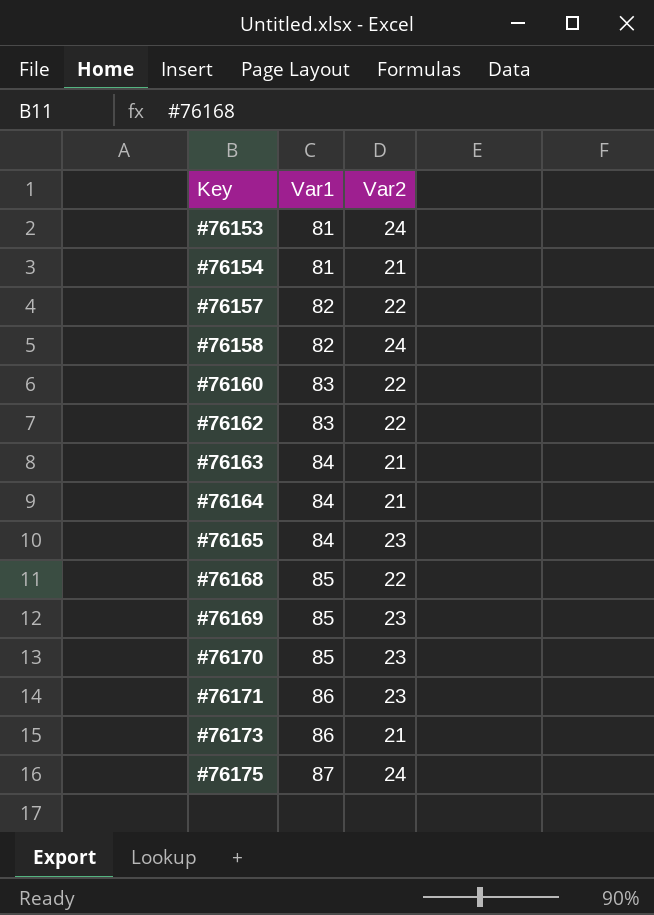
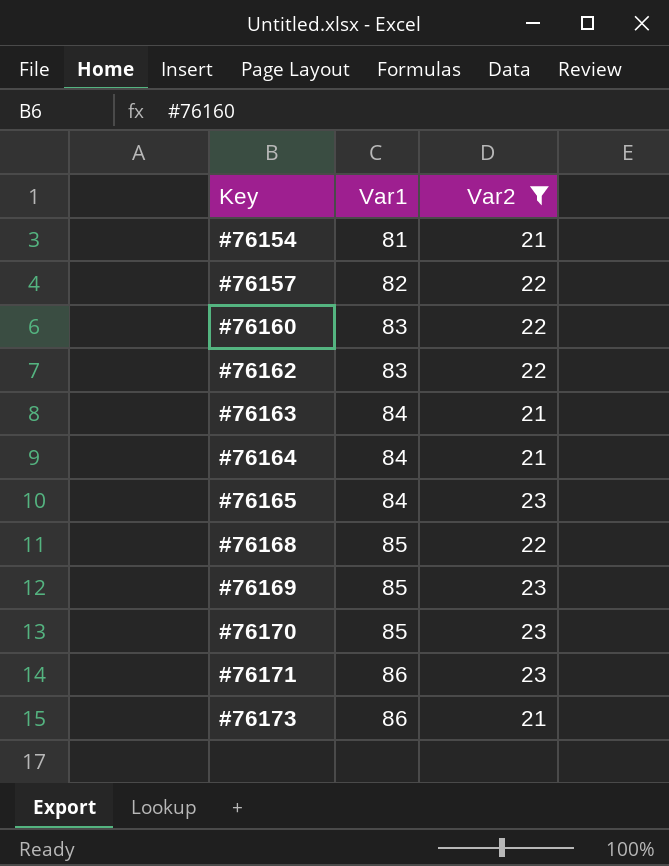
filter: none -> Var2 != 24

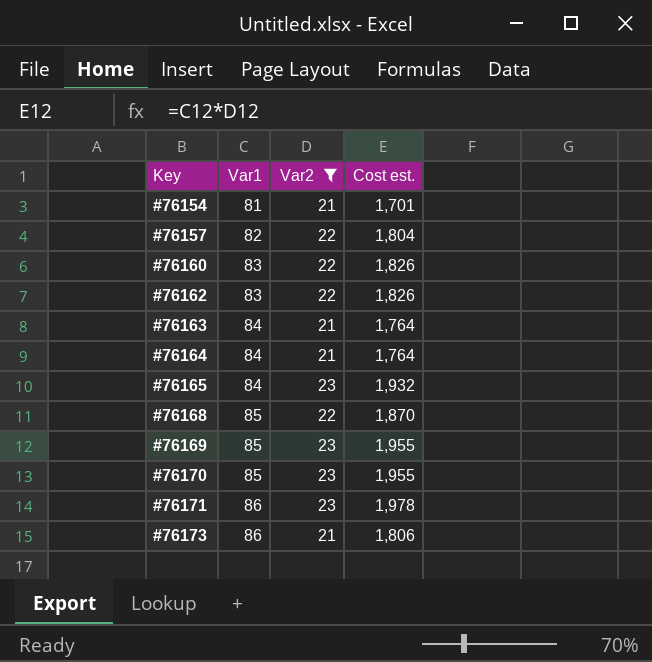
column Cost est. | formula: none -> [Var1] * [Var2]

